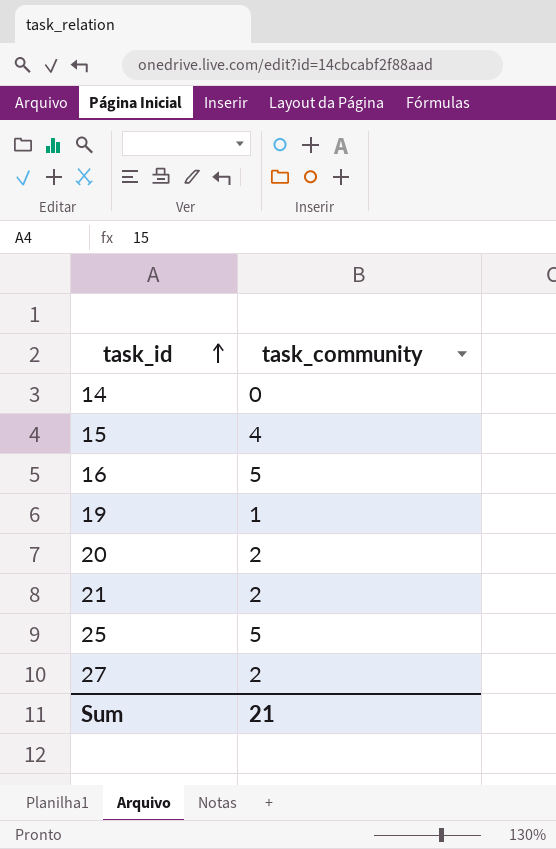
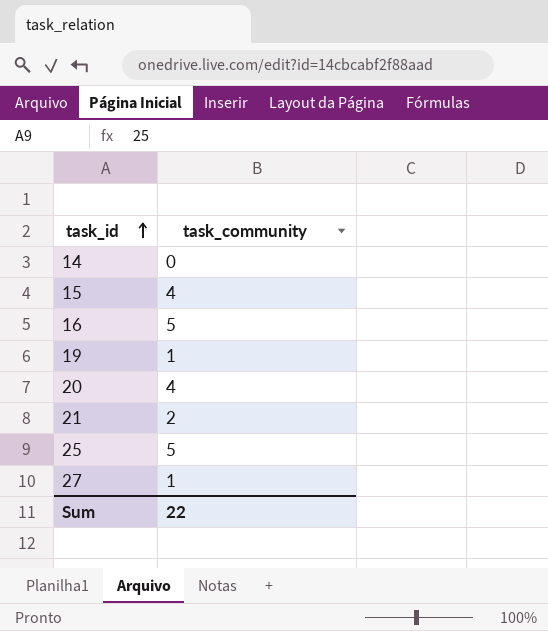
20 | task_community: 2 -> 4
27 | task_community: 2 -> 1
Sum | task_community: 21 -> 22

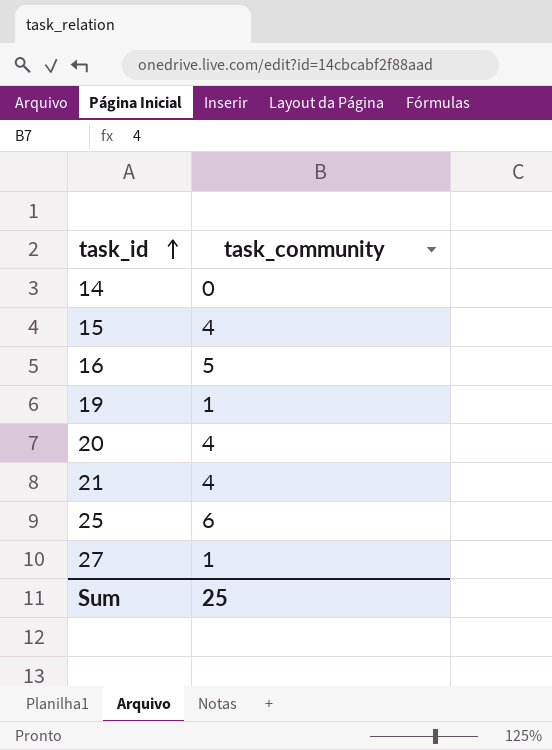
21 | task_community: 2 -> 4
25 | task_community: 5 -> 6
Sum | task_community: 22 -> 25

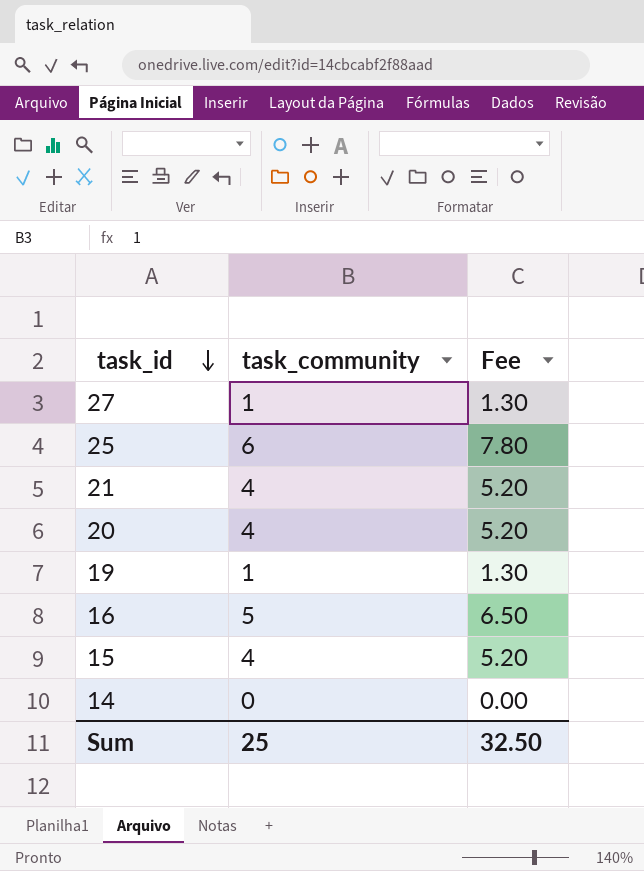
row order: task_id ascending -> task_id descending
column Fee | formula: none -> [task_community] * 1.3

